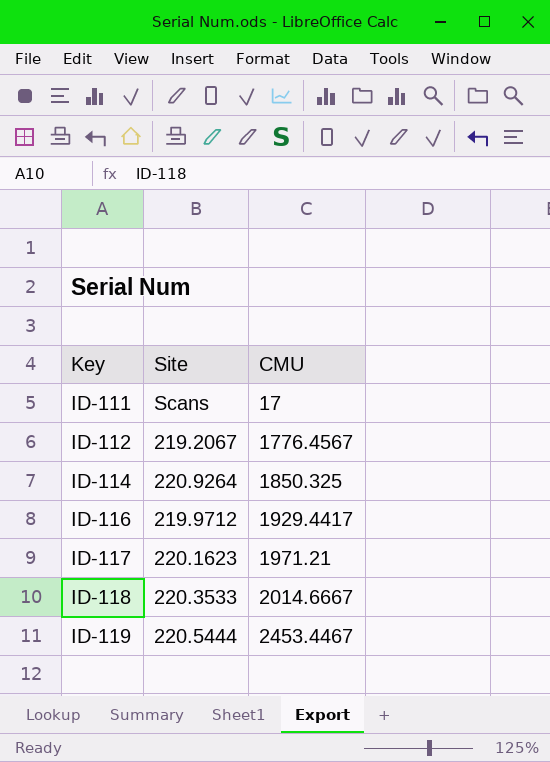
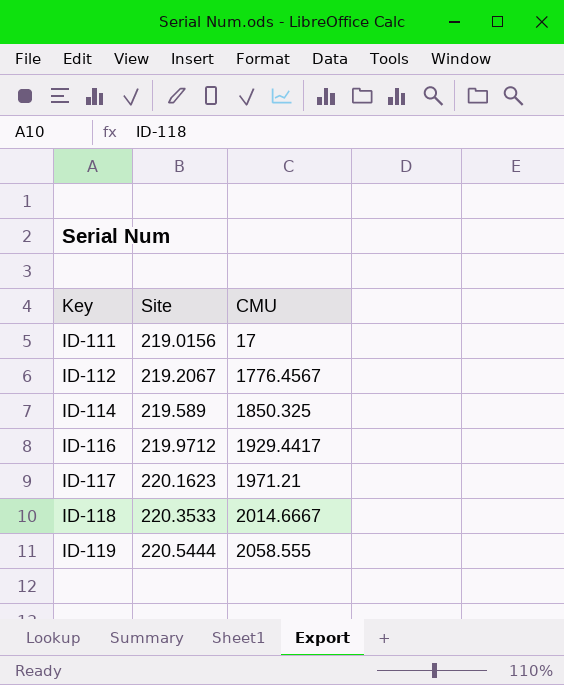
ID-111 | Site: Scans -> 219.0156
ID-114 | Site: 220.9264 -> 219.589
ID-119 | CMU: 2453.4467 -> 2058.555

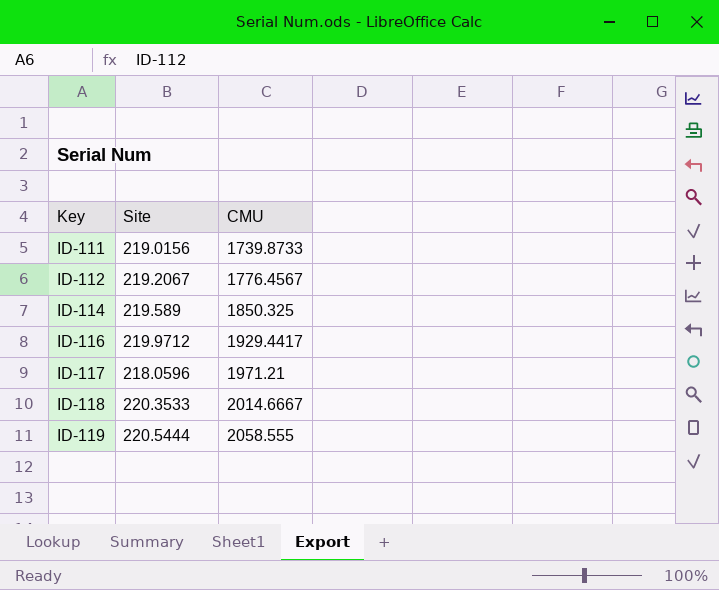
ID-111 | CMU: 17 -> 1739.8733
ID-117 | Site: 220.1623 -> 218.0596

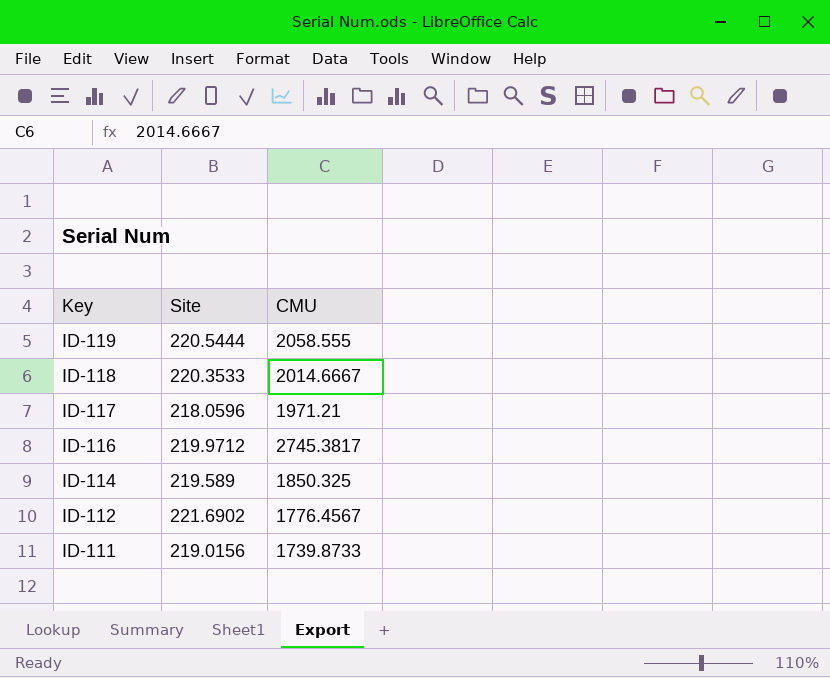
row order: Key ascending -> Key descending
ID-116 | CMU: 1929.4417 -> 2745.3817
ID-112 | Site: 219.2067 -> 221.6902

